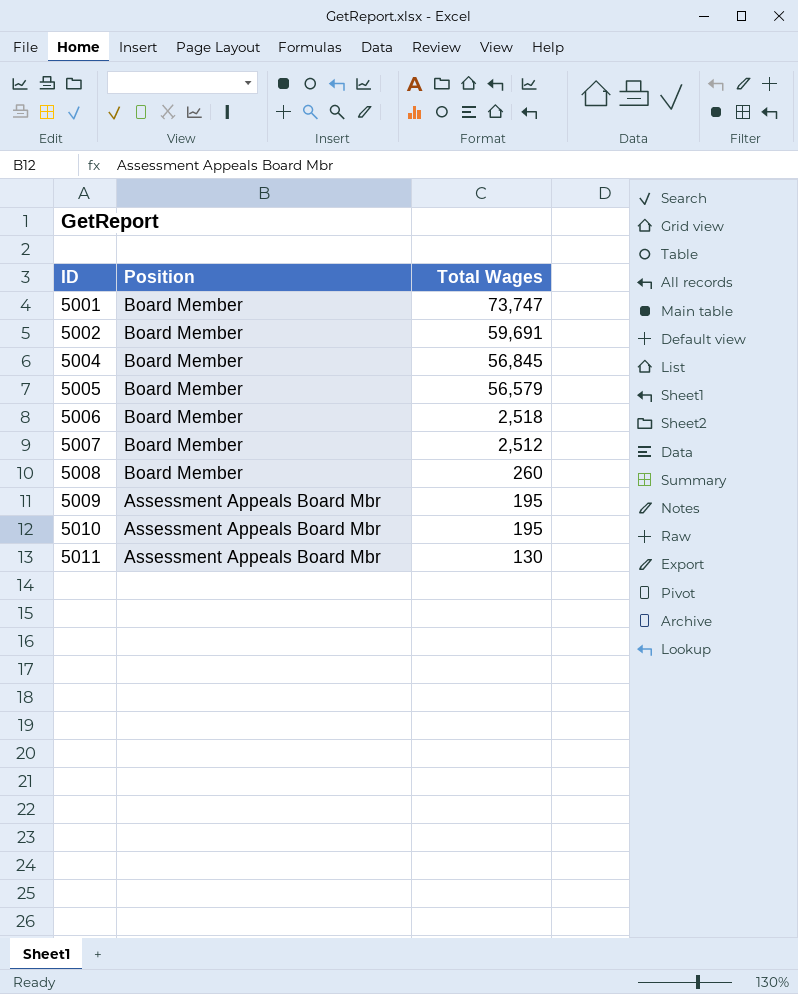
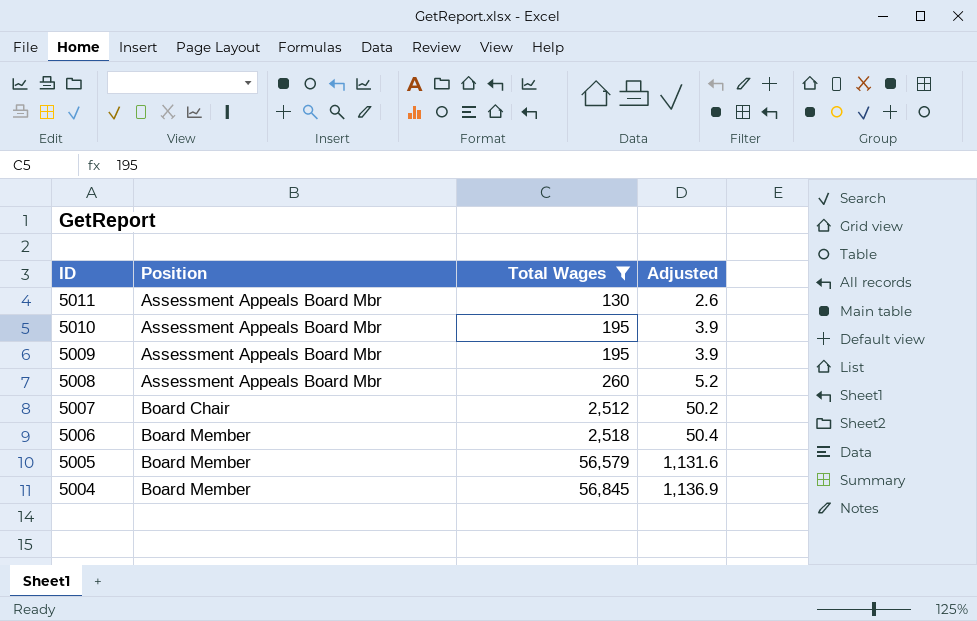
filter: none -> Total Wages <= 56,845
row order: ID ascending -> ID descending
column Adjusted | formula: none -> [Total Wages] * 0.02
5008 | Position: Board Member -> Assessment Appeals Board Mbr
5007 | Position: Board Member -> Board Chair

